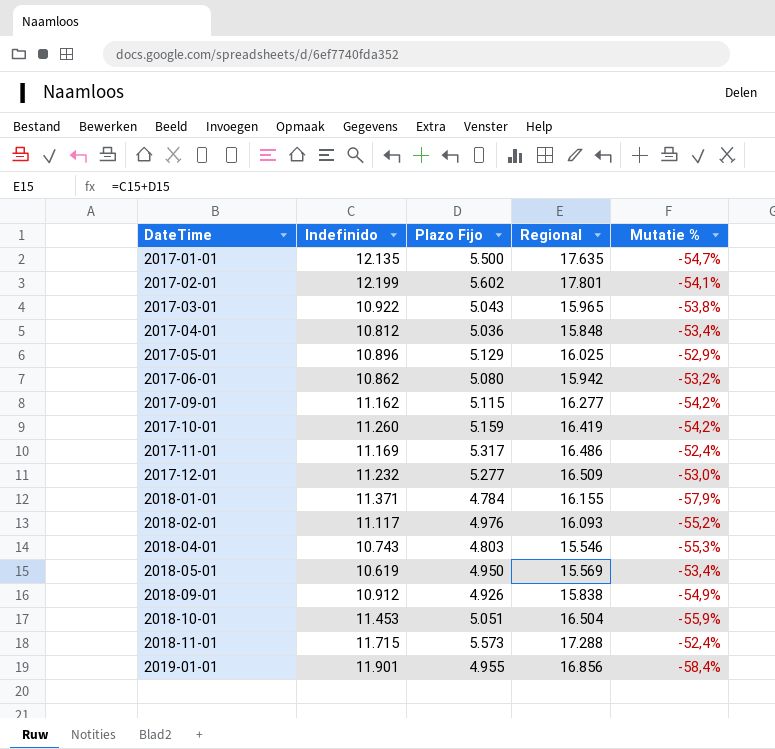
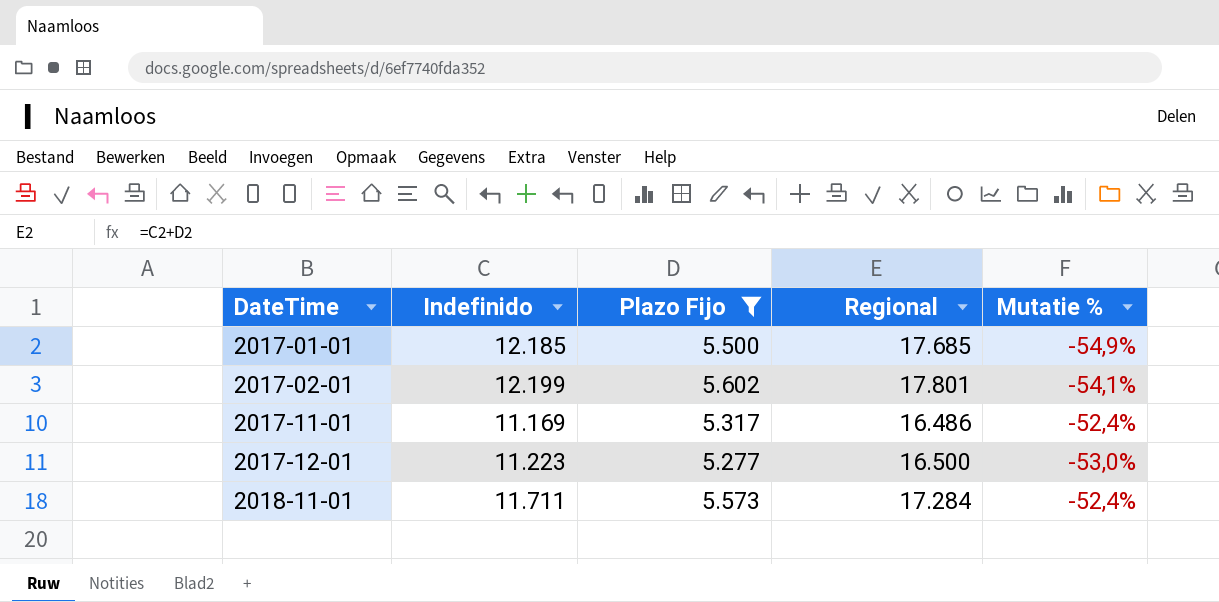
filter: none -> Plazo Fijo >= 5.277
2017-01-01 | Indefinido: 12.135 -> 12.185
2017-01-01 | Regional: 17.635 -> 17.685
2017-01-01 | Mutatie %: -54,7% -> -54,9%
2017-12-01 | Indefinido: 11.232 -> 11.223
2017-12-01 | Regional: 16.509 -> 16.500
2018-11-01 | Indefinido: 11.715 -> 11.711
2018-11-01 | Regional: 17.288 -> 17.284

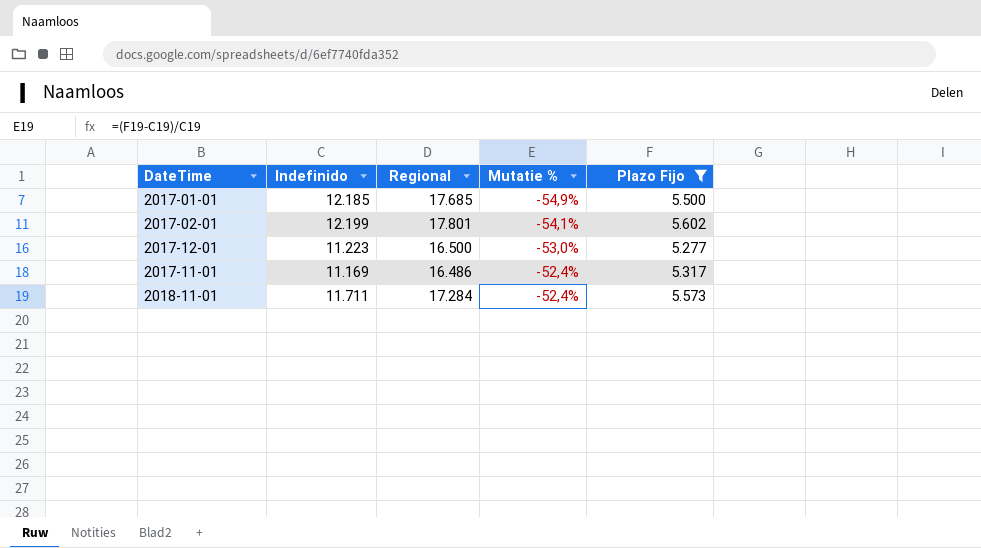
row order: DateTime ascending -> Mutatie % ascending
column Plazo Fijo | position: 3 -> 5

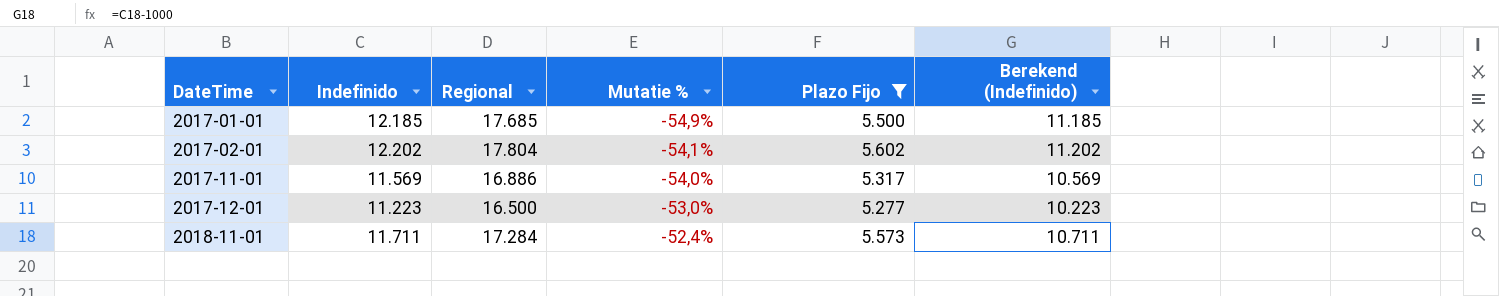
row order: Mutatie % ascending -> DateTime ascending
column Berekend (Indefinido) | formula: none -> [Indefinido] - 1000
2017-02-01 | Indefinido: 12.199 -> 12.202
2017-02-01 | Regional: 17.801 -> 17.804
2017-11-01 | Indefinido: 11.169 -> 11.569
2017-11-01 | Regional: 16.486 -> 16.886
2017-11-01 | Mutatie %: -52,4% -> -54,0%

